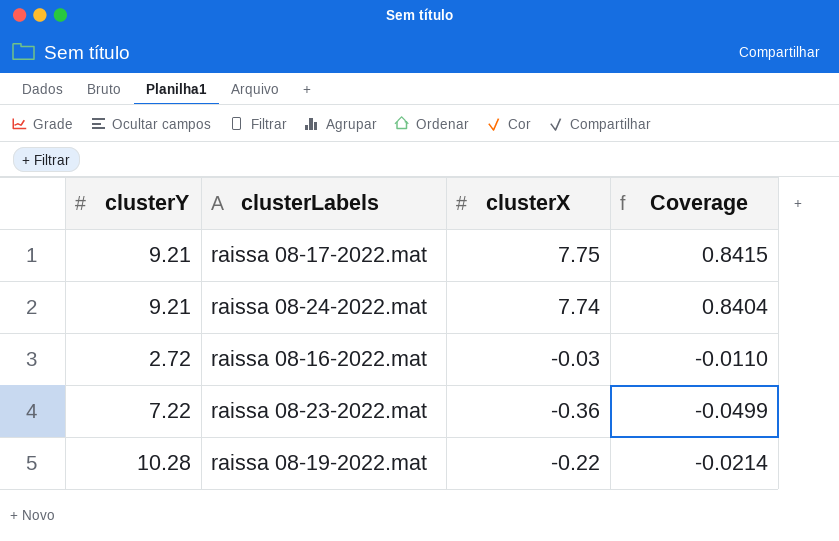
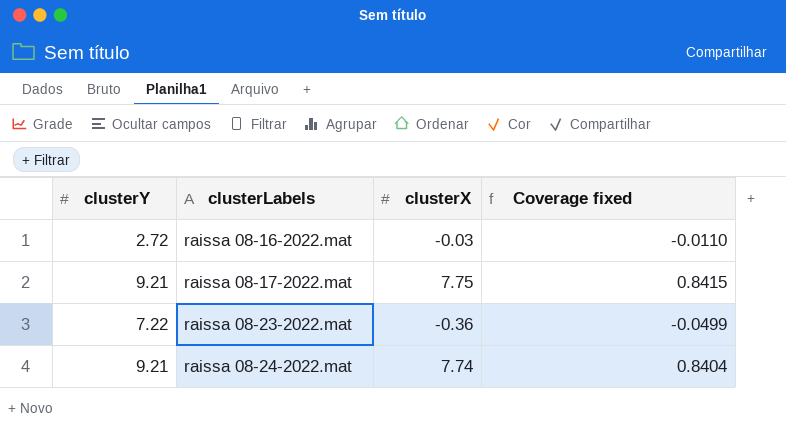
row order: none -> clusterLabels ascending
column name: Coverage -> Coverage fixed
row raissa 08-19-2022.mat: 10.28 | -0.22 | -0.0214 -> none

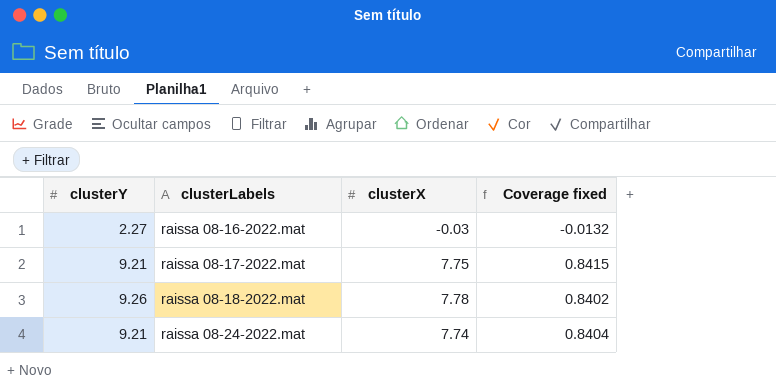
row raissa 08-23-2022.mat: 7.22 | -0.36 | -0.0499 -> none
raissa 08-16-2022.mat | clusterY: 2.72 -> 2.27
raissa 08-16-2022.mat | Coverage fixed: -0.0110 -> -0.0132
row raissa 08-18-2022.mat: none -> 9.26 | 7.78 | 0.8402

